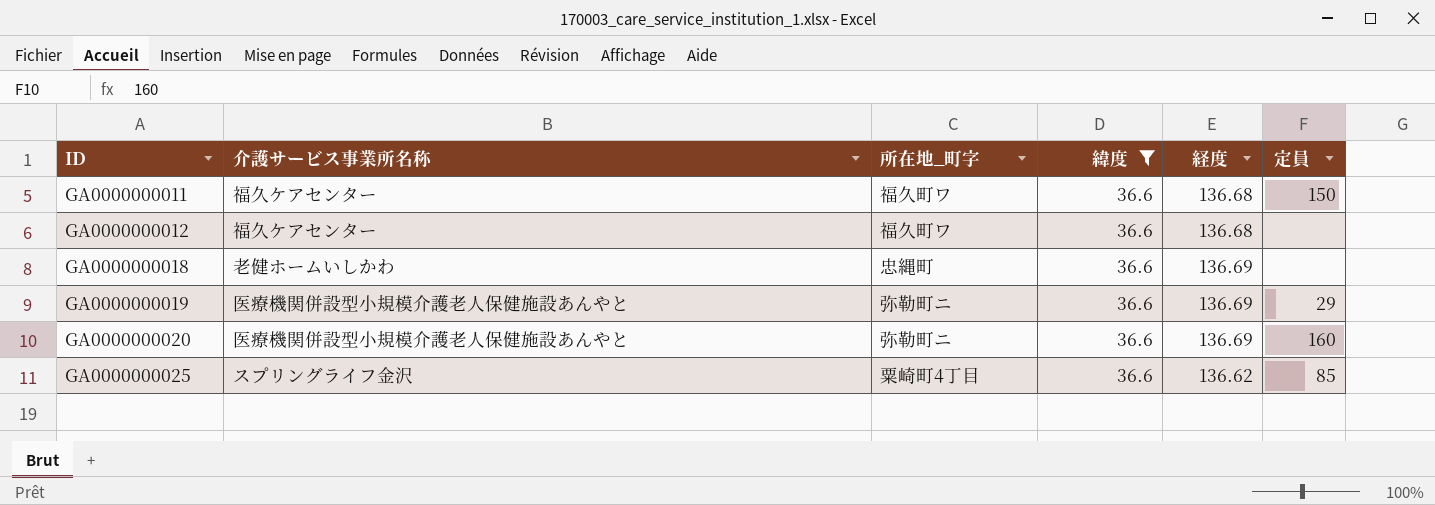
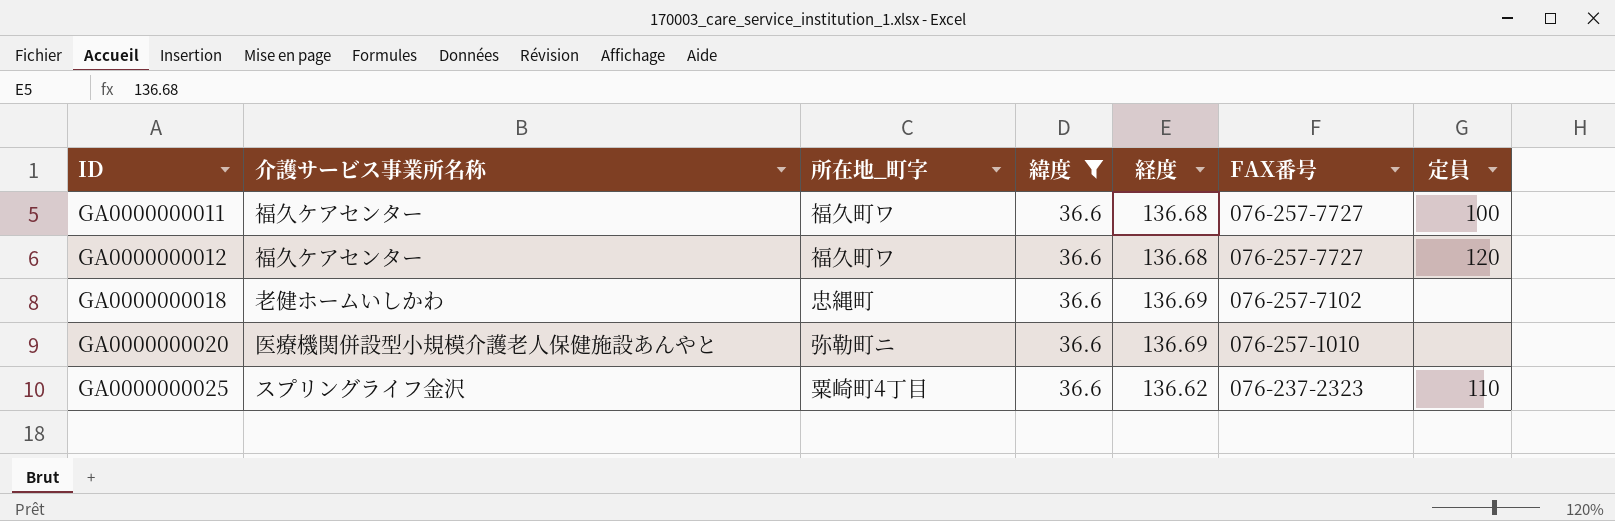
column FAX番号 | position: none -> 6
row GA0000000019: 医療機関併設型小規模介護老人保健施設あんやと | 弥勒町ニ | 36.6 | 136.69 | 29 -> none
GA0000000011 | 定員: 150 -> 100
GA0000000012 | 定員: none -> 120
GA0000000020 | 定員: 160 -> none
GA0000000025 | 定員: 85 -> 110

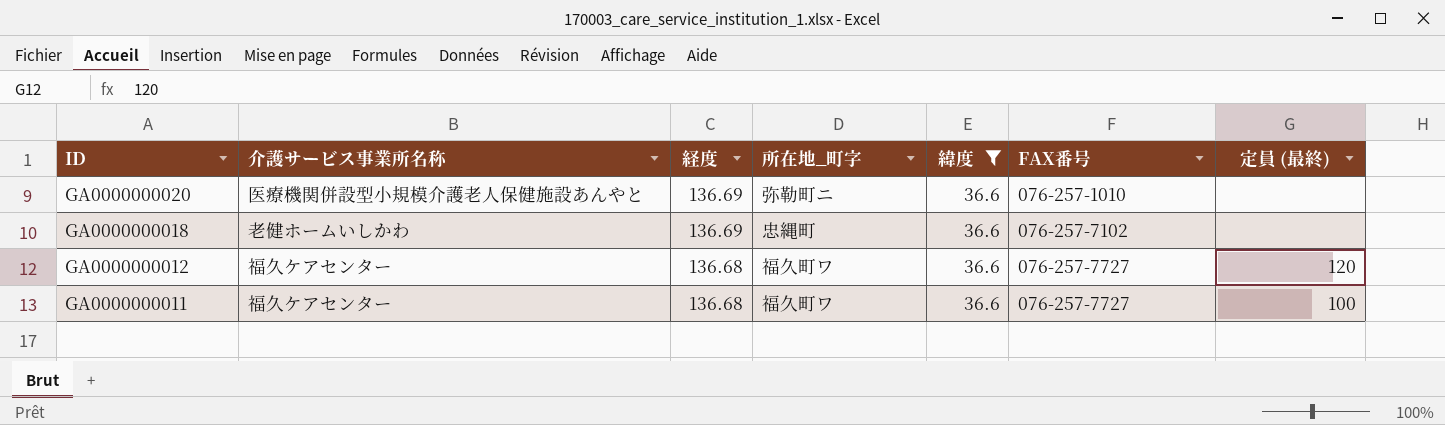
row order: ID ascending -> ID descending
column 経度 | position: 5 -> 3
column name: 定員 -> 定員 (最終)
row GA0000000025: スプリングライフ金沢 | 粟崎町4丁目 | 36.6 | 136.62 | 076-237-2323 | 110 -> none

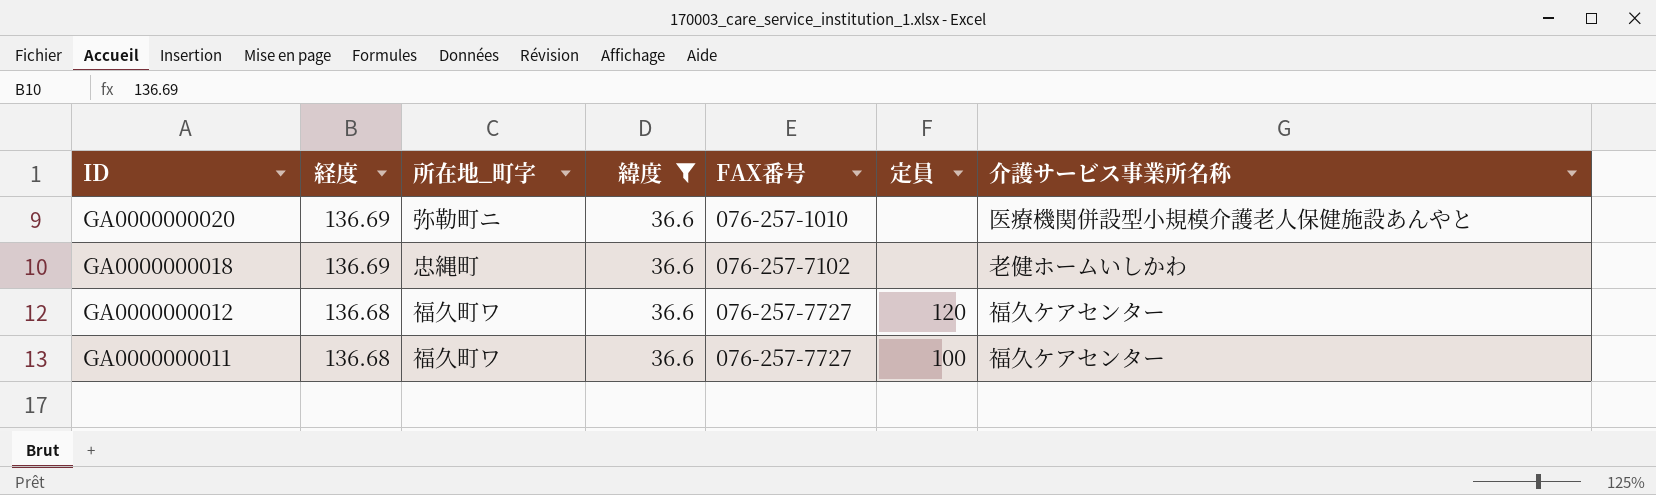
column name: 定員 (最終) -> 定員
column 介護サービス事業所名称 | position: 2 -> 7

